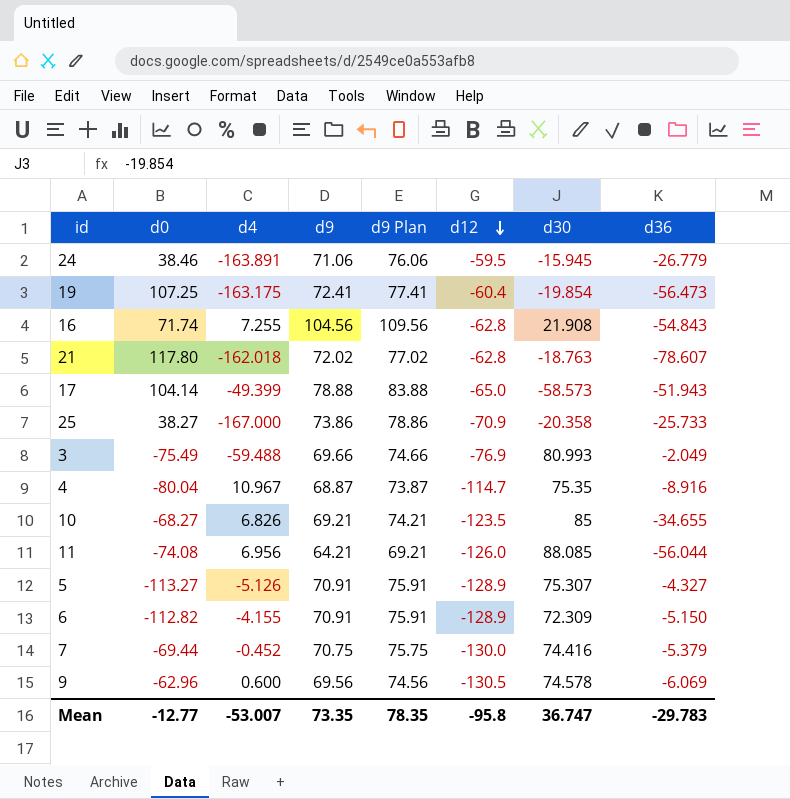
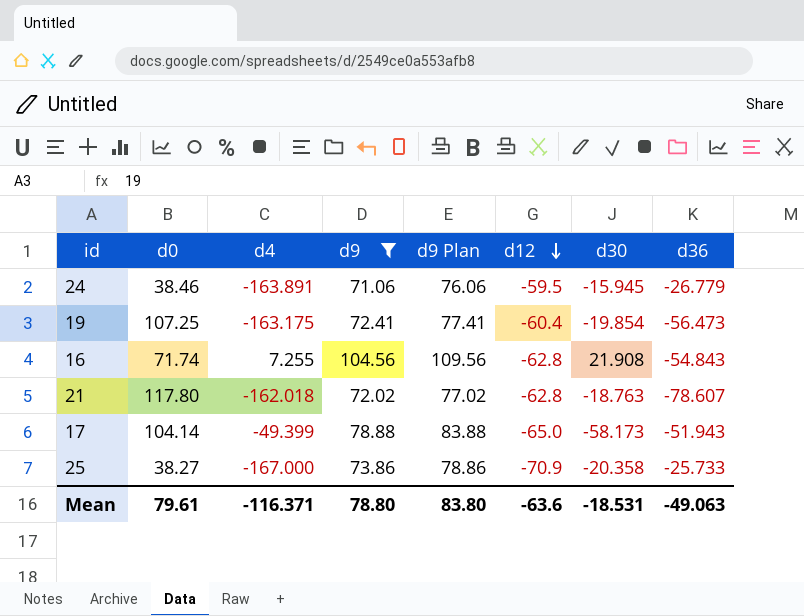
filter: none -> d9 >= 71.06
17 | d30: -58.573 -> -58.173
Mean | d0: -12.77 -> 79.61
Mean | d4: -53.007 -> -116.371
Mean | d9: 73.35 -> 78.80
Mean | d9 Plan: 78.35 -> 83.80
Mean | d12: -95.8 -> -63.6
Mean | d30: 36.747 -> -18.531
Mean | d36: -29.783 -> -49.063

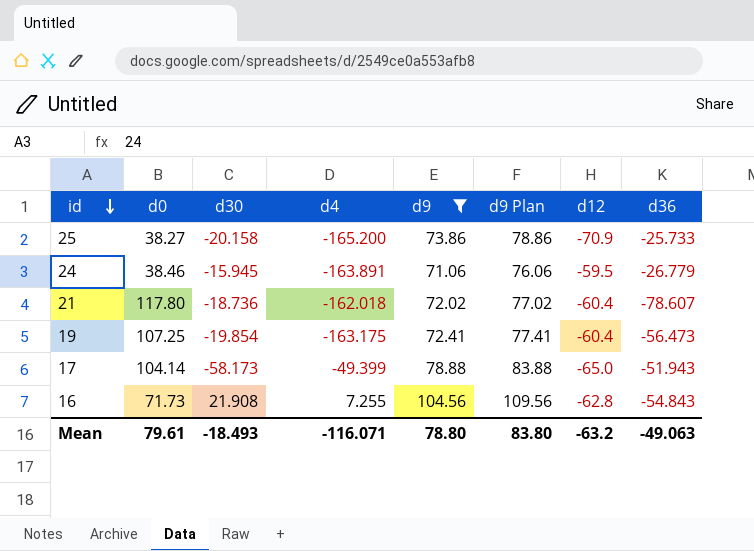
row order: d12 descending -> id descending
column d30 | position: 7 -> 3
25 | d30: -20.358 -> -20.158
25 | d4: -167.000 -> -165.200
21 | d30: -18.763 -> -18.736
21 | d12: -62.8 -> -60.4
16 | d0: 71.74 -> 71.73
Mean | d30: -18.531 -> -18.493
Mean | d4: -116.371 -> -116.071
Mean | d12: -63.6 -> -63.2

